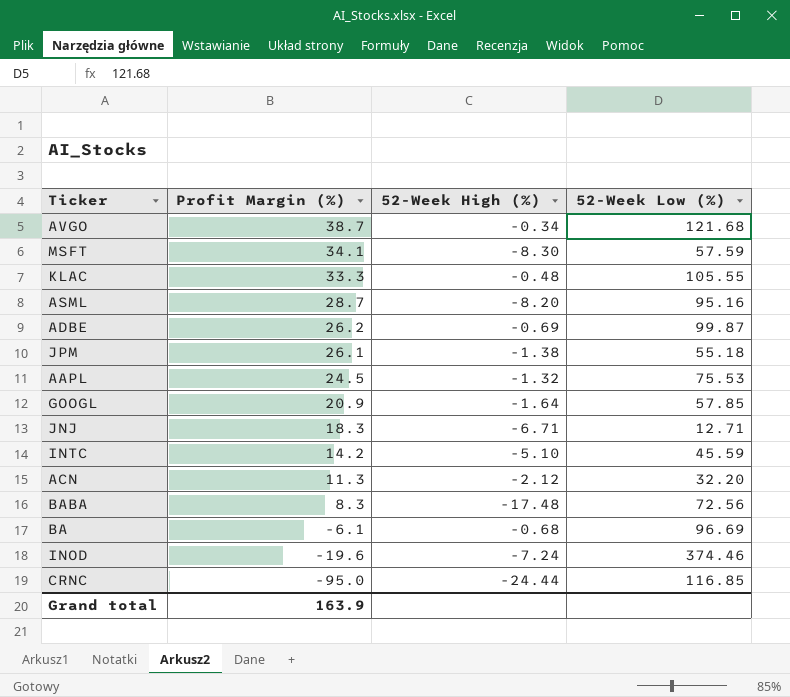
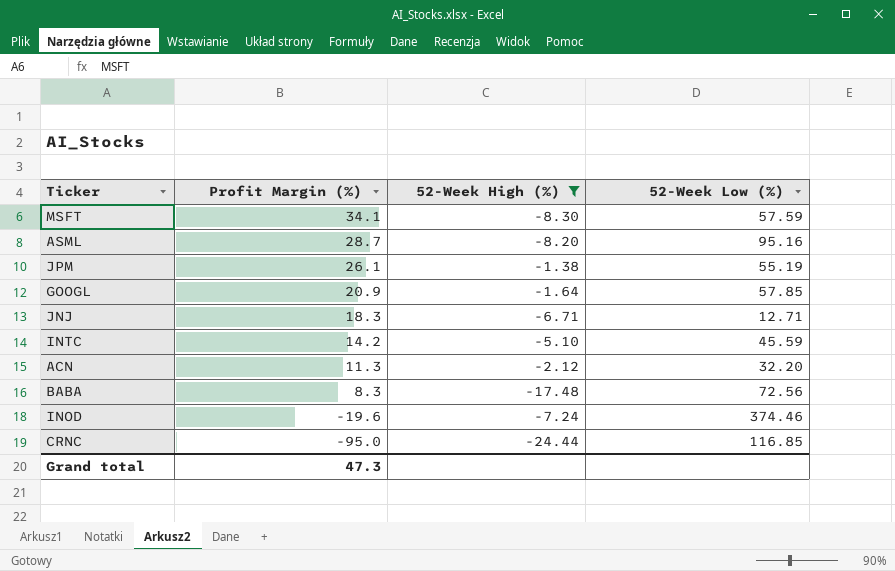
filter: none -> 52-Week High (%) <= -1.38
JPM | 52-Week Low (%): 55.18 -> 55.19
Grand total | Profit Margin (%): 163.9 -> 47.3

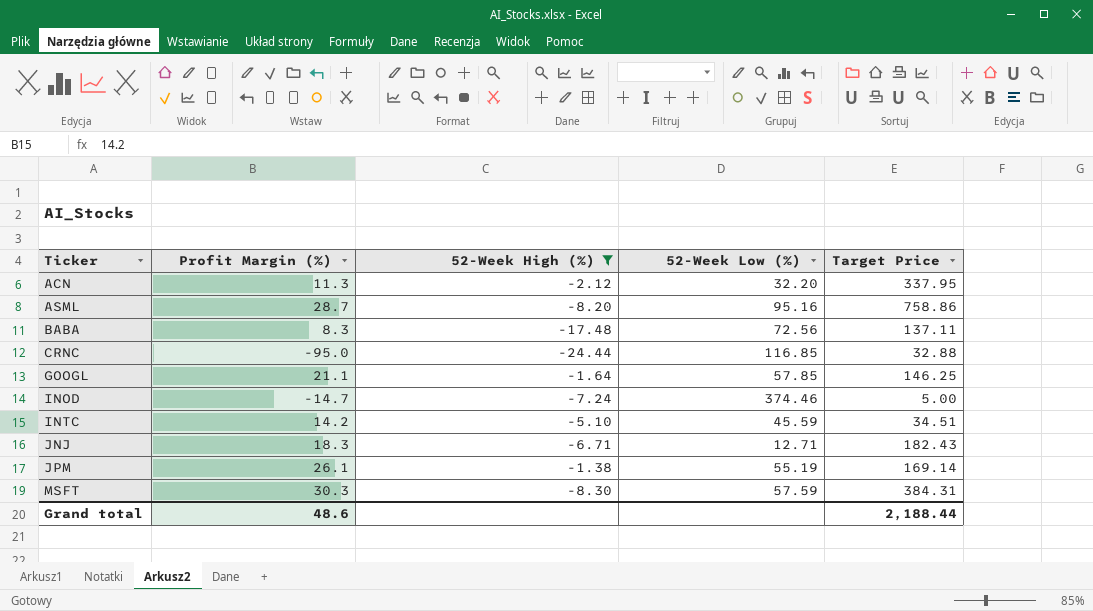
row order: Profit Margin (%) descending -> Ticker ascending
column Target Price | position: none -> 5
GOOGL | Profit Margin (%): 20.9 -> 21.1
INOD | Profit Margin (%): -19.6 -> -14.7
MSFT | Profit Margin (%): 34.1 -> 30.3
Grand total | Profit Margin (%): 47.3 -> 48.6

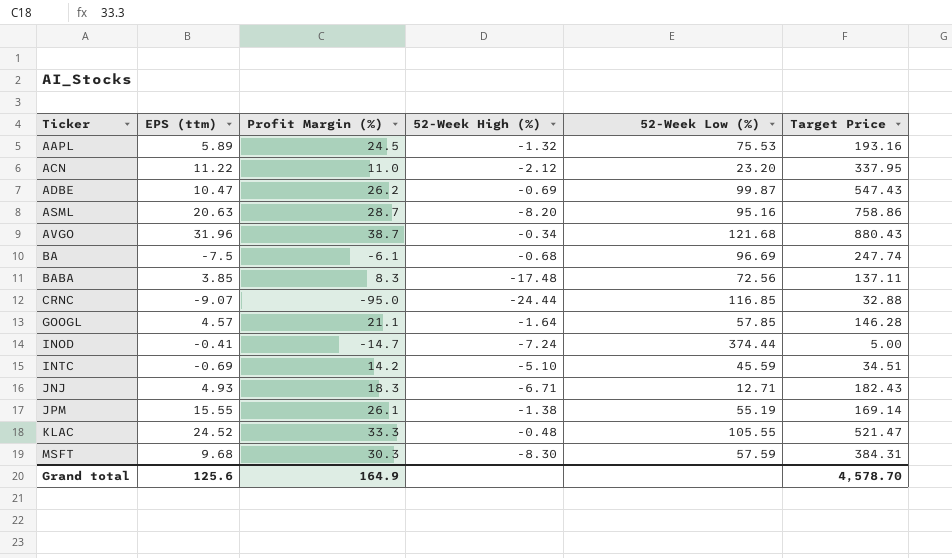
filter: 52-Week High (%) <= -1.38 -> none
column EPS (ttm) | position: none -> 2
ACN | Profit Margin (%): 11.3 -> 11.0
ACN | 52-Week Low (%): 32.20 -> 23.20
GOOGL | Target Price: 146.25 -> 146.28
INOD | 52-Week Low (%): 374.46 -> 374.44
Grand total | Profit Margin (%): 48.6 -> 164.9
Grand total | Target Price: 2,188.44 -> 4,578.70

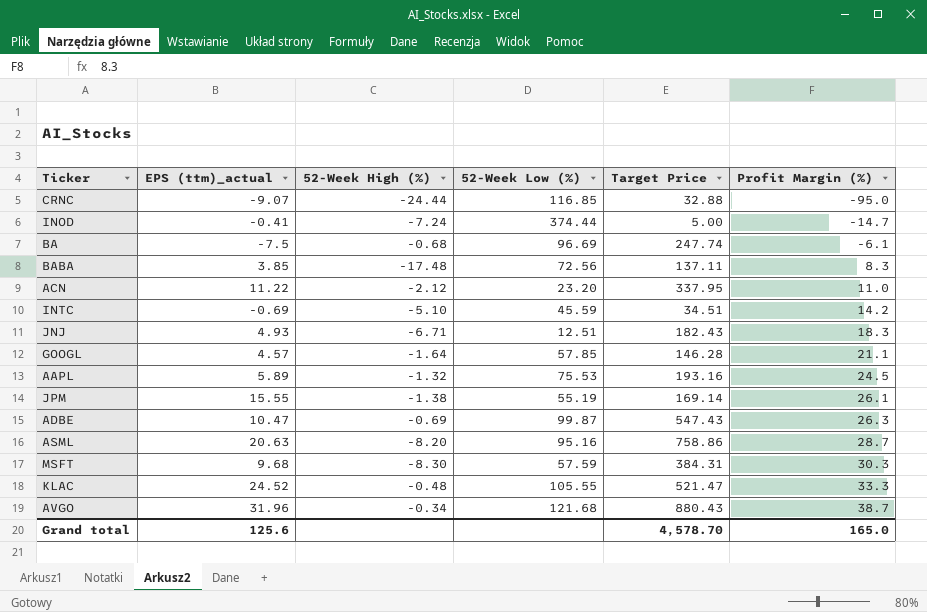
row order: Ticker ascending -> Profit Margin (%) ascending
column name: EPS (ttm) -> EPS (ttm)_actual
column Profit Margin (%) | position: 3 -> 6
JNJ | 52-Week Low (%): 12.71 -> 12.51
ADBE | Profit Margin (%): 26.2 -> 26.3
Grand total | Profit Margin (%): 164.9 -> 165.0

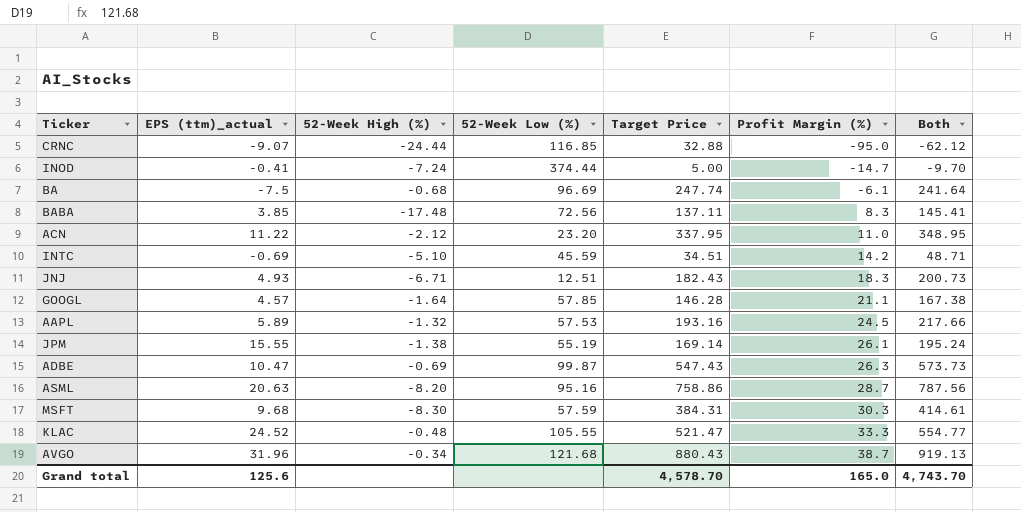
column Both | formula: none -> [Target Price] + [Profit Margin (%)]
AAPL | 52-Week Low (%): 75.53 -> 57.53

